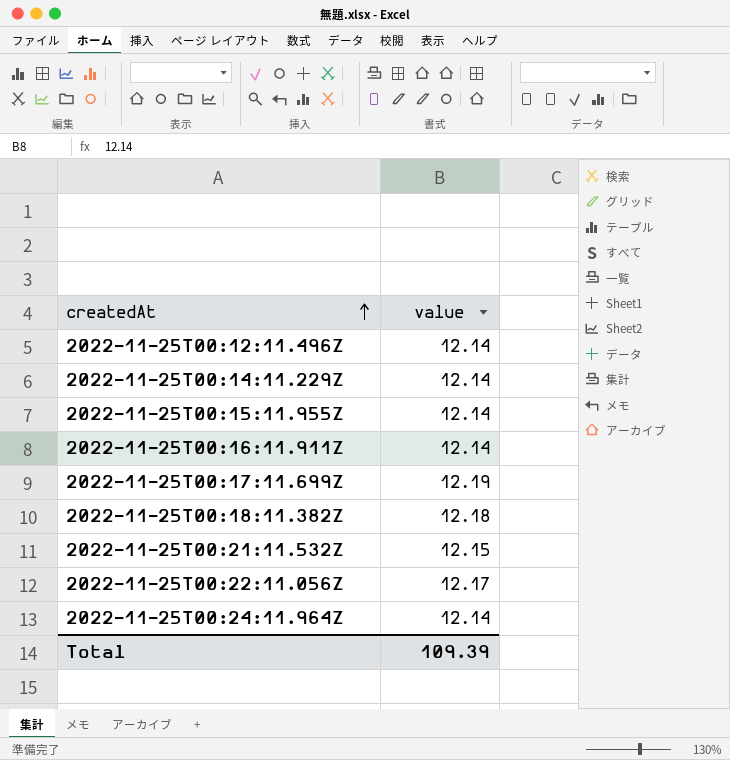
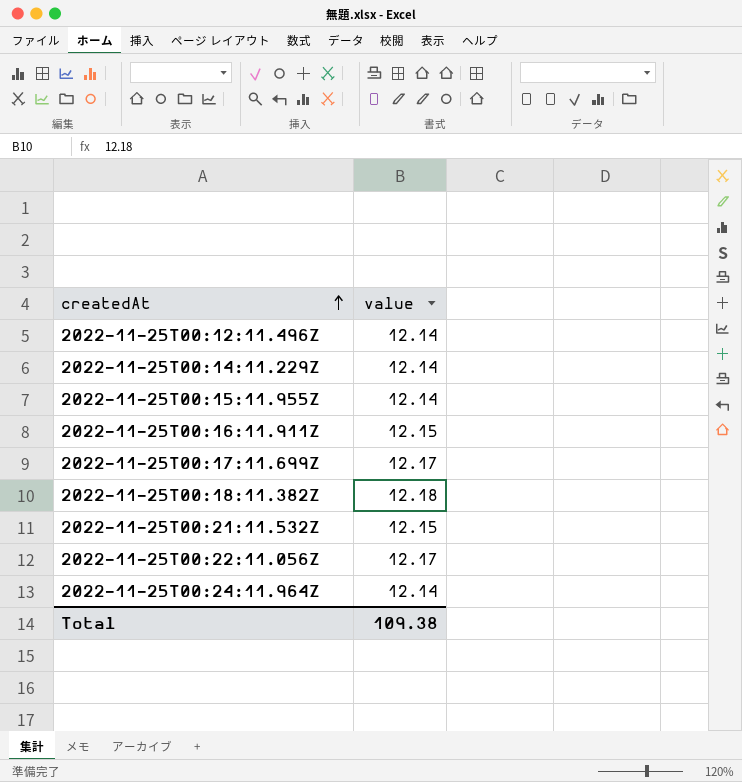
2022-11-25T00:16:11.911Z | value: 12.14 -> 12.15
2022-11-25T00:17:11.699Z | value: 12.19 -> 12.17
Total | value: 109.39 -> 109.38

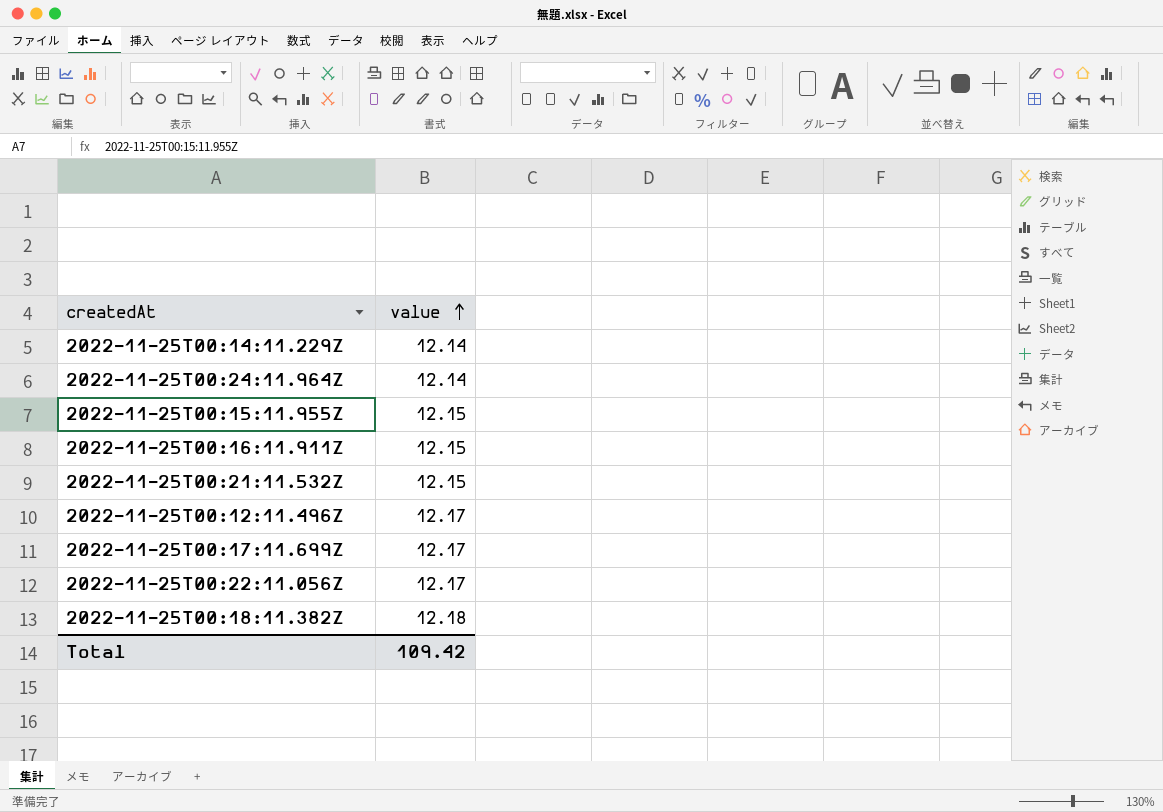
row order: createdAt ascending -> value ascending
2022-11-25T00:15:11.955Z | value: 12.14 -> 12.15
2022-11-25T00:12:11.496Z | value: 12.14 -> 12.17
Total | value: 109.38 -> 109.42

